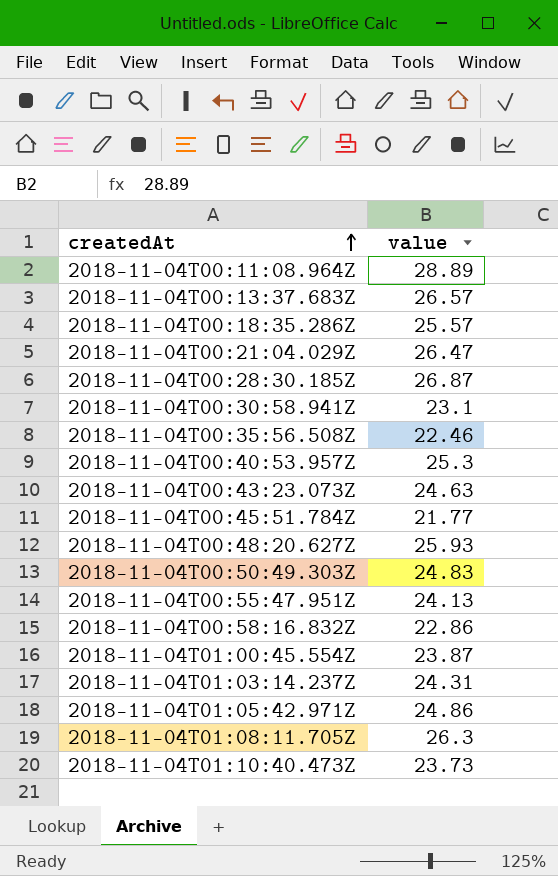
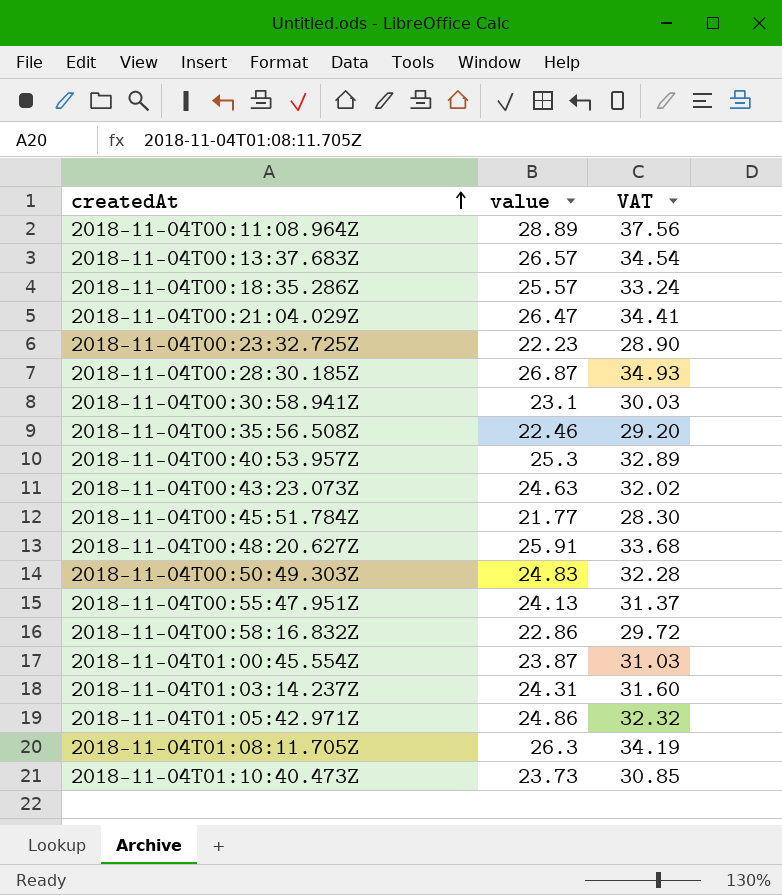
column VAT | formula: none -> [value] * 1.3
row 2018-11-04T00:23:32.725Z: none -> 22.23 | 28.90
2018-11-04T00:48:20.627Z | value: 25.93 -> 25.91

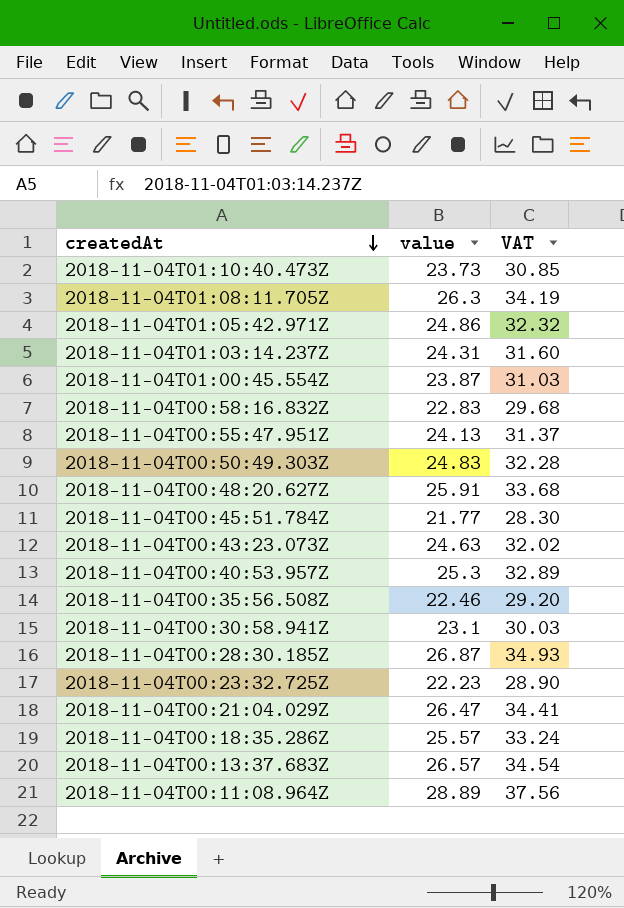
row order: createdAt ascending -> createdAt descending
2018-11-04T00:58:16.832Z | value: 22.86 -> 22.83
2018-11-04T00:58:16.832Z | VAT: 29.72 -> 29.68

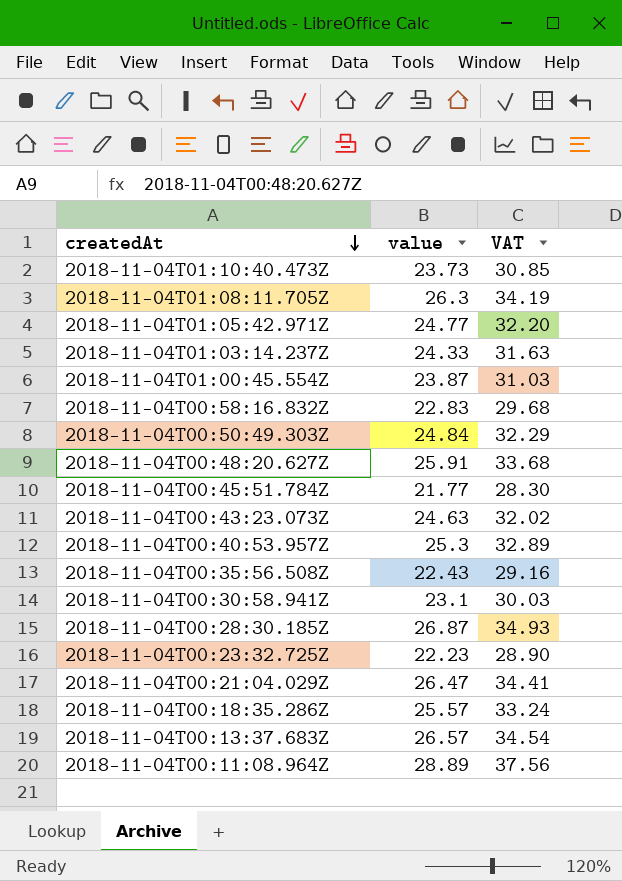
row 2018-11-04T00:55:47.951Z: 24.13 | 31.37 -> none
2018-11-04T01:05:42.971Z | value: 24.86 -> 24.77
2018-11-04T01:05:42.971Z | VAT: 32.32 -> 32.20
2018-11-04T01:03:14.237Z | value: 24.31 -> 24.33
2018-11-04T01:03:14.237Z | VAT: 31.60 -> 31.63
2018-11-04T00:50:49.303Z | value: 24.83 -> 24.84
2018-11-04T00:50:49.303Z | VAT: 32.28 -> 32.29
2018-11-04T00:35:56.508Z | value: 22.46 -> 22.43
2018-11-04T00:35:56.508Z | VAT: 29.20 -> 29.16

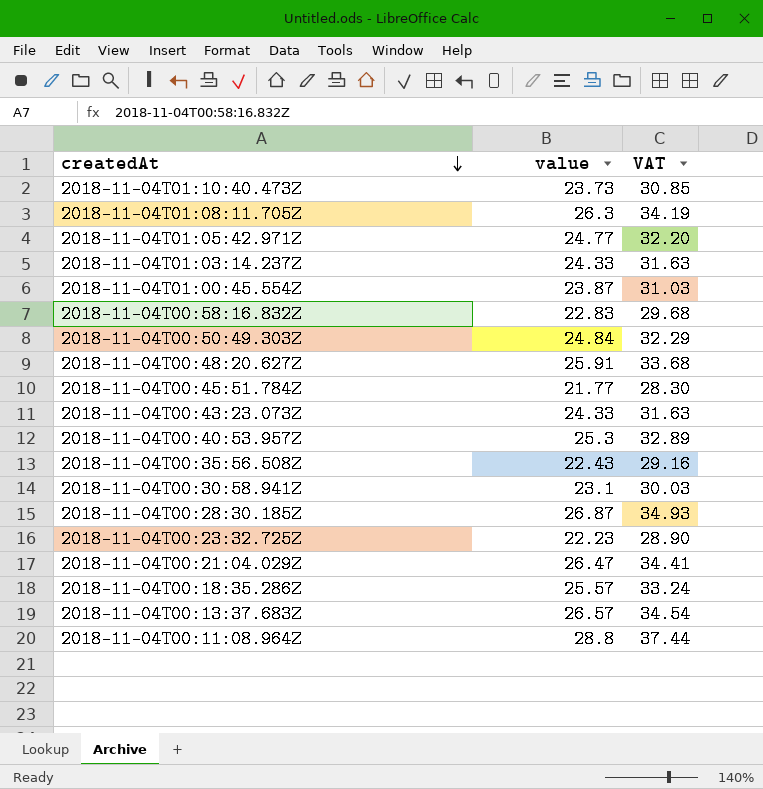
2018-11-04T00:43:23.073Z | value: 24.63 -> 24.33
2018-11-04T00:43:23.073Z | VAT: 32.02 -> 31.63
2018-11-04T00:11:08.964Z | value: 28.89 -> 28.8
2018-11-04T00:11:08.964Z | VAT: 37.56 -> 37.44

